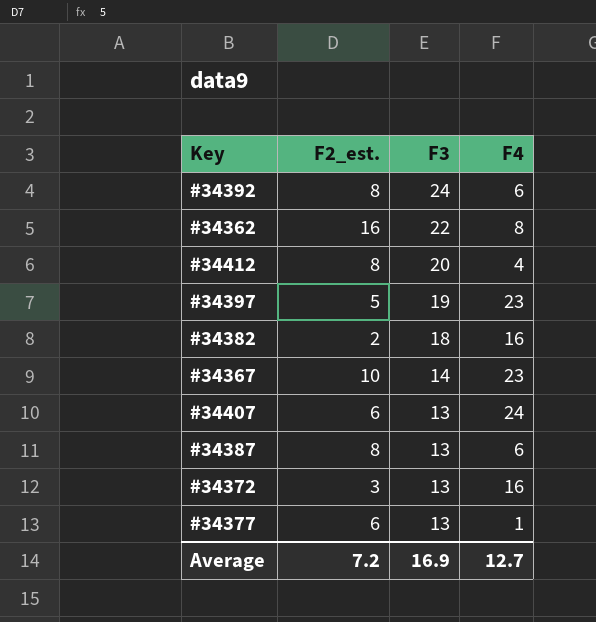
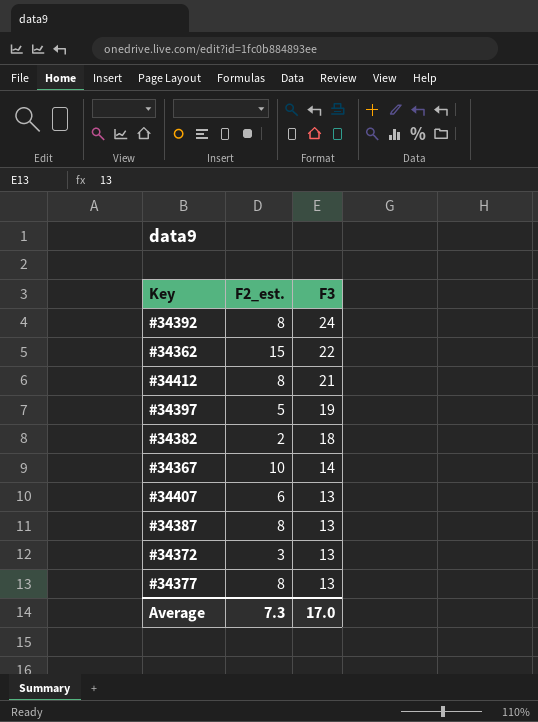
column F4 | position: 4 -> none
#34362 | F2_est.: 16 -> 15
#34412 | F3: 20 -> 21
#34377 | F2_est.: 6 -> 8
Average | F2_est.: 7.2 -> 7.3
Average | F3: 16.9 -> 17.0

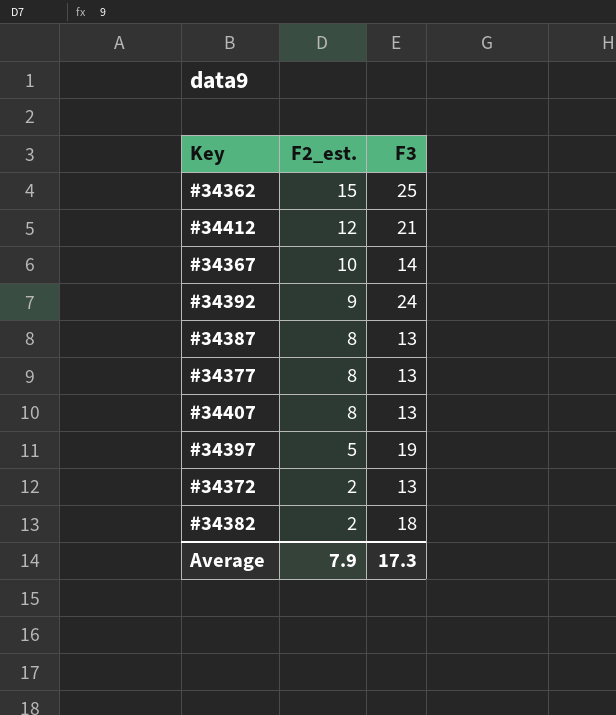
row order: F3 descending -> F2_est. descending
#34362 | F3: 22 -> 25
#34412 | F2_est.: 8 -> 12
#34392 | F2_est.: 8 -> 9
#34407 | F2_est.: 6 -> 8
#34372 | F2_est.: 3 -> 2
Average | F2_est.: 7.3 -> 7.9
Average | F3: 17.0 -> 17.3

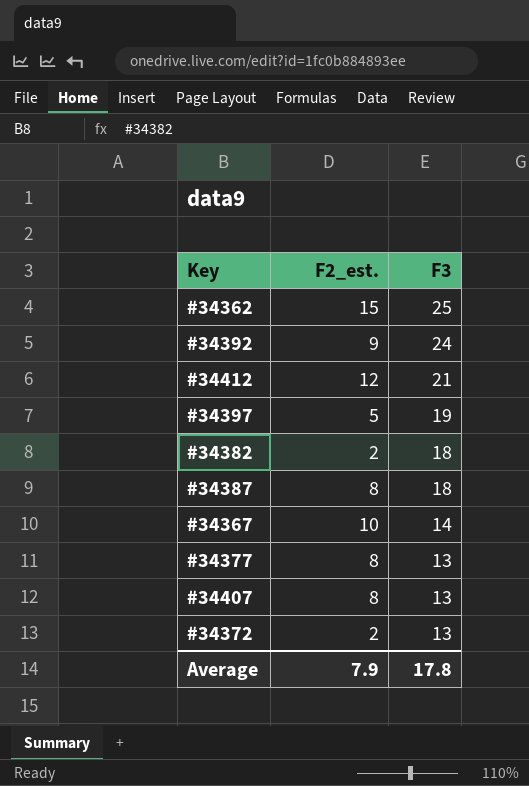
row order: F2_est. descending -> F3 descending
#34387 | F3: 13 -> 18
Average | F3: 17.3 -> 17.8

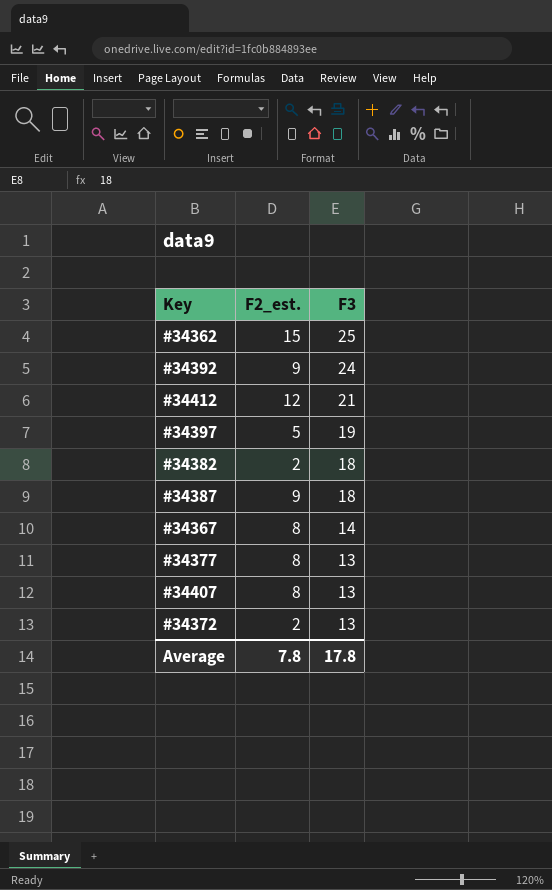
#34387 | F2_est.: 8 -> 9
#34367 | F2_est.: 10 -> 8
Average | F2_est.: 7.9 -> 7.8

